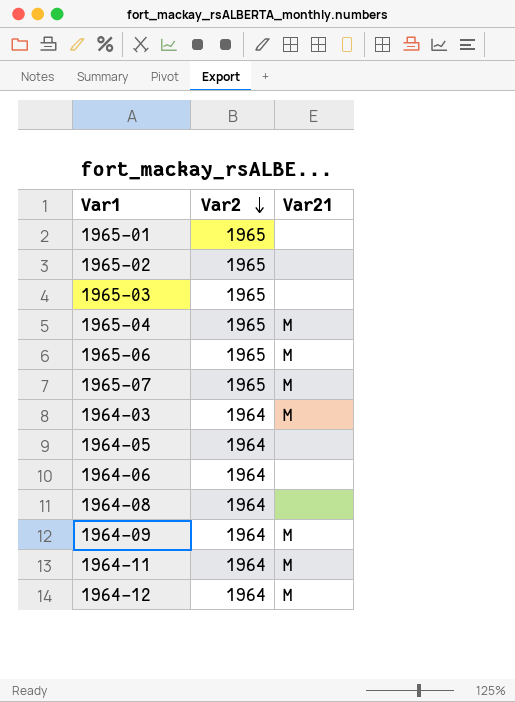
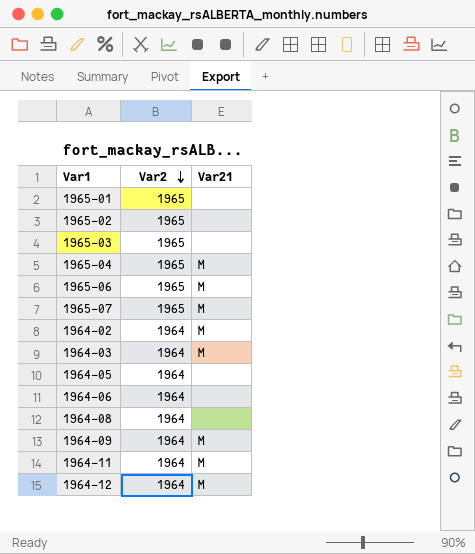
row 1964-02: none -> 1964 | M

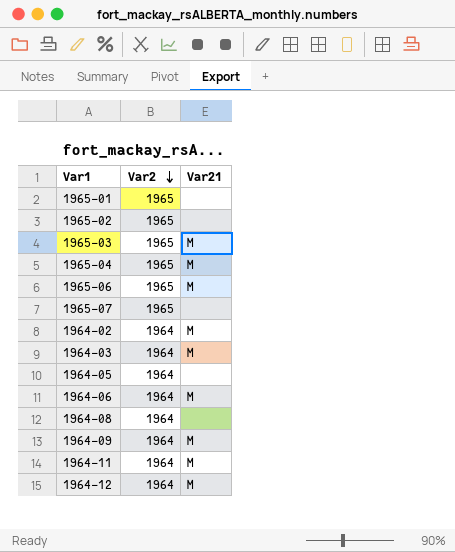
1965-03 | Var21: none -> M
1965-07 | Var21: M -> none
1964-06 | Var21: none -> M

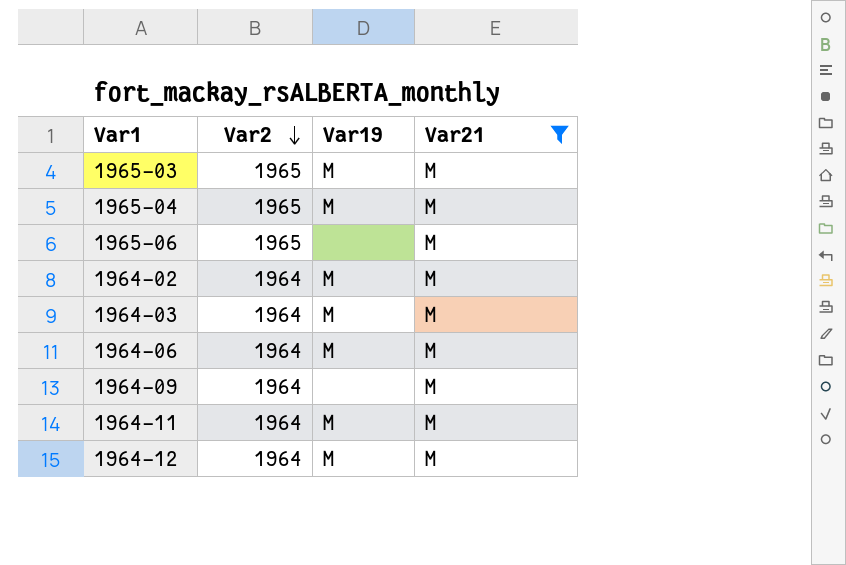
filter: none -> Var21 = M
column Var19 | position: none -> 3

